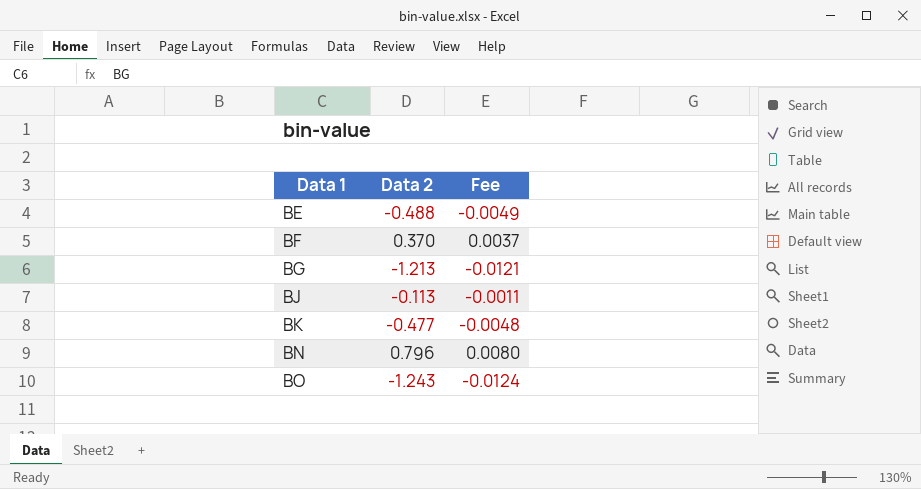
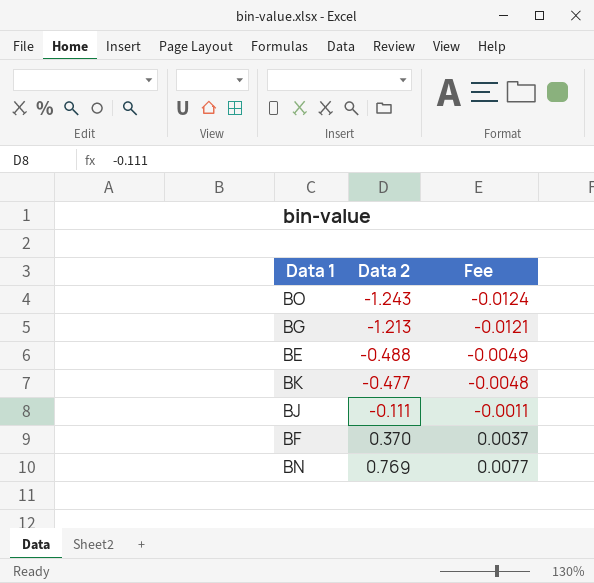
row order: Data 1 ascending -> Data 2 ascending
BJ | Data 2: -0.113 -> -0.111
BN | Data 2: 0.796 -> 0.769
BN | Fee: 0.0080 -> 0.0077

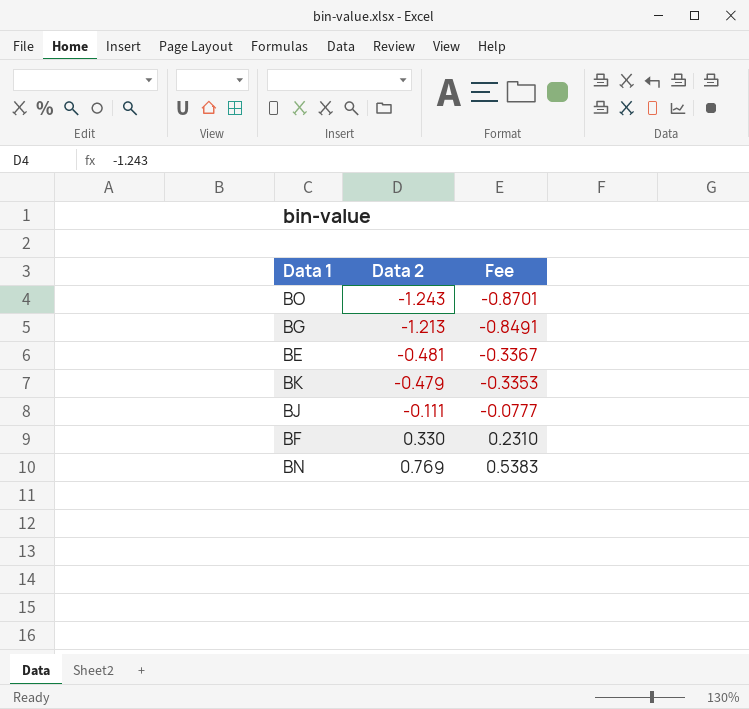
column Fee | formula: [Data 2] * 0.01 -> [Data 2] * 0.7
BE | Data 2: -0.488 -> -0.481
BK | Data 2: -0.477 -> -0.479
BF | Data 2: 0.370 -> 0.330

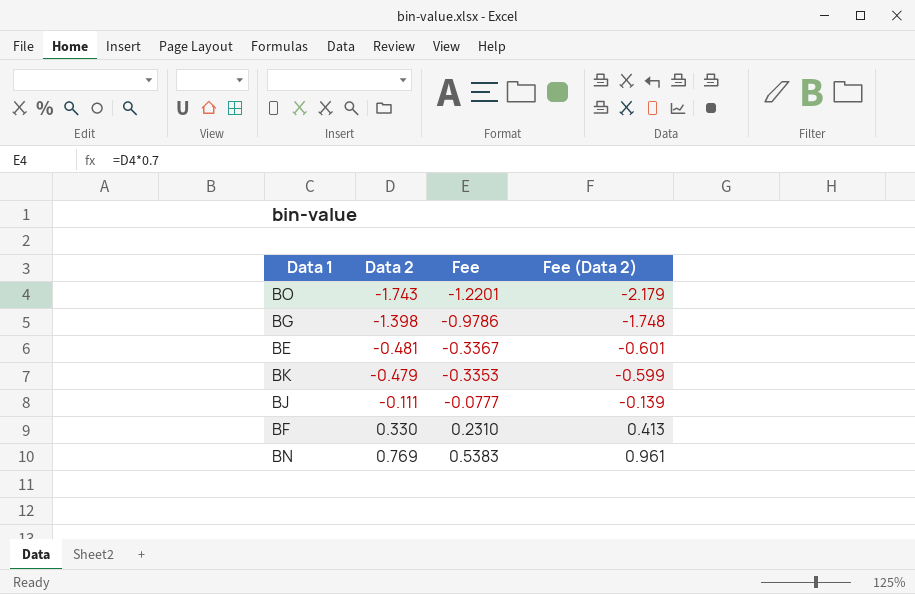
column Fee (Data 2) | formula: none -> [Data 2] * 1.25
BO | Data 2: -1.243 -> -1.743
BO | Fee: -0.8701 -> -1.2201
BG | Data 2: -1.213 -> -1.398
BG | Fee: -0.8491 -> -0.9786

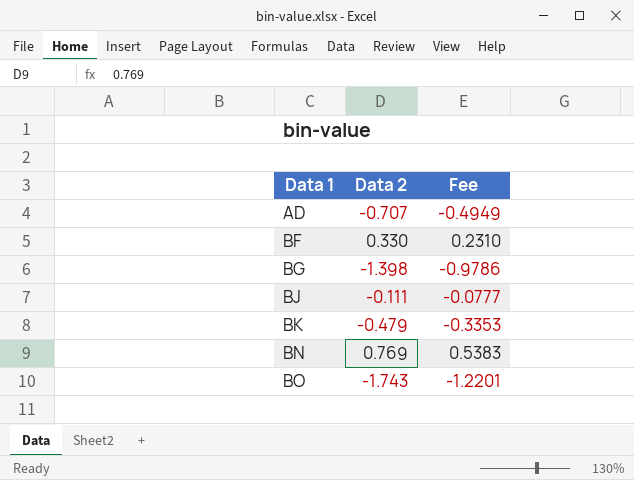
row order: Data 2 ascending -> Data 1 ascending
column Fee (Data 2) | formula: [Data 2] * 1.25 -> none
row BE: -0.481 | -0.3367 | -0.601 -> none
row AD: none -> -0.707 | -0.4949

